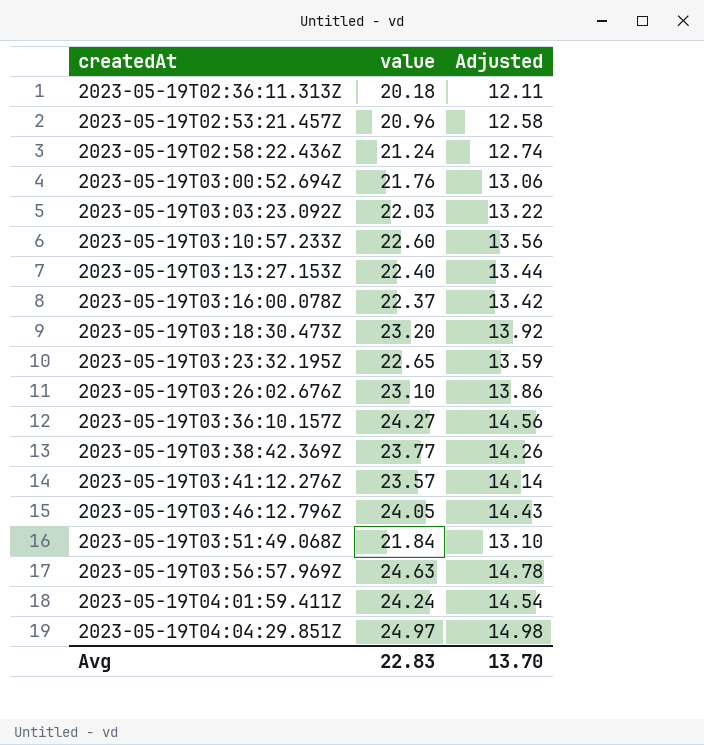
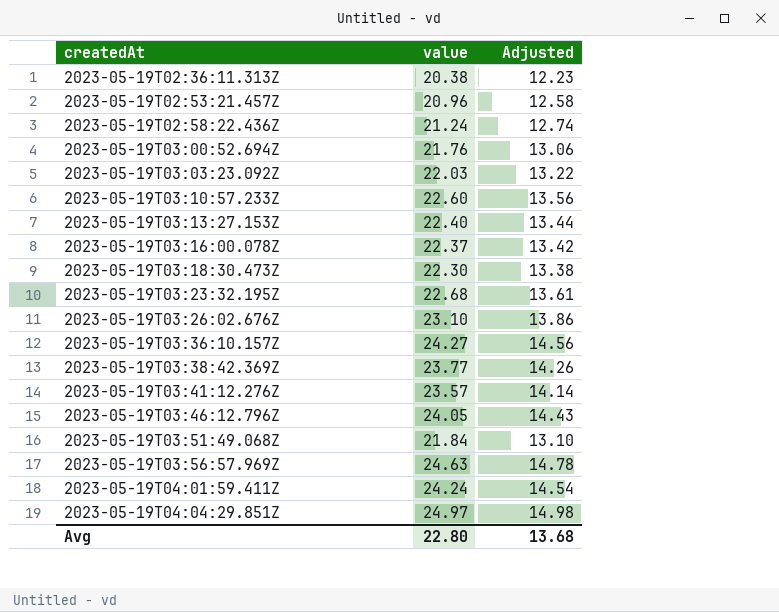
2023-05-19T02:36:11.313Z | value: 20.18 -> 20.38
2023-05-19T02:36:11.313Z | Adjusted: 12.11 -> 12.23
2023-05-19T03:18:30.473Z | value: 23.20 -> 22.30
2023-05-19T03:18:30.473Z | Adjusted: 13.92 -> 13.38
2023-05-19T03:23:32.195Z | value: 22.65 -> 22.68
2023-05-19T03:23:32.195Z | Adjusted: 13.59 -> 13.61
Avg | value: 22.83 -> 22.80
Avg | Adjusted: 13.70 -> 13.68

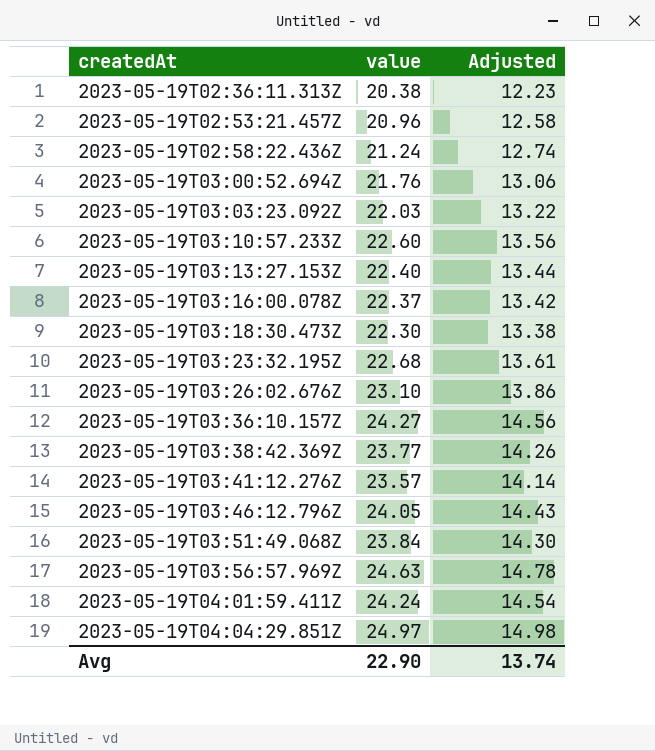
2023-05-19T03:51:49.068Z | value: 21.84 -> 23.84
2023-05-19T03:51:49.068Z | Adjusted: 13.10 -> 14.30
Avg | value: 22.80 -> 22.90
Avg | Adjusted: 13.68 -> 13.74

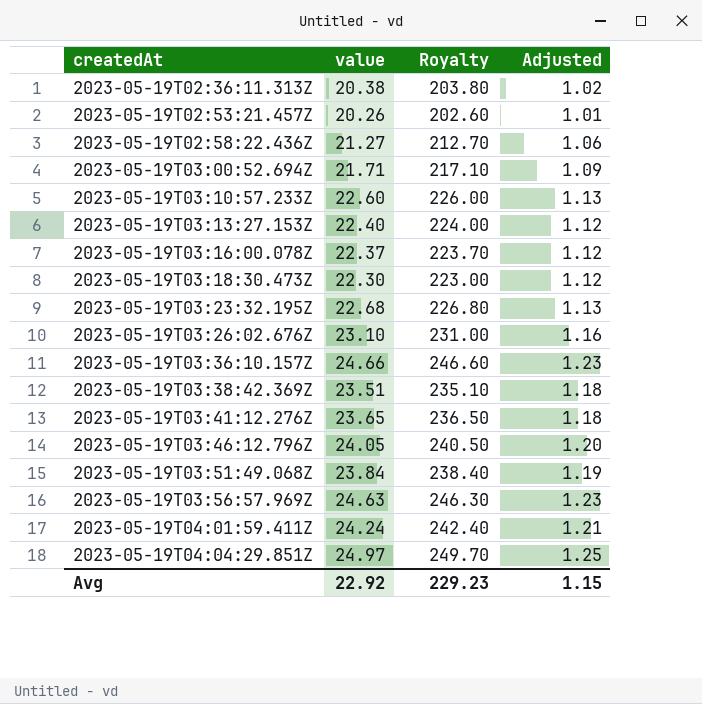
column Royalty | formula: none -> [value] * 10
column Adjusted | formula: [value] * 0.6 -> [value] * 0.05
row 2023-05-19T03:03:23.092Z: 22.03 | 13.22 -> none
2023-05-19T02:53:21.457Z | value: 20.96 -> 20.26
2023-05-19T02:58:22.436Z | value: 21.24 -> 21.27
2023-05-19T03:00:52.694Z | value: 21.76 -> 21.71
2023-05-19T03:36:10.157Z | value: 24.27 -> 24.66
2023-05-19T03:38:42.369Z | value: 23.77 -> 23.51
2023-05-19T03:41:12.276Z | value: 23.57 -> 23.65
Avg | value: 22.90 -> 22.92
Avg | Adjusted: 13.74 -> 1.15

